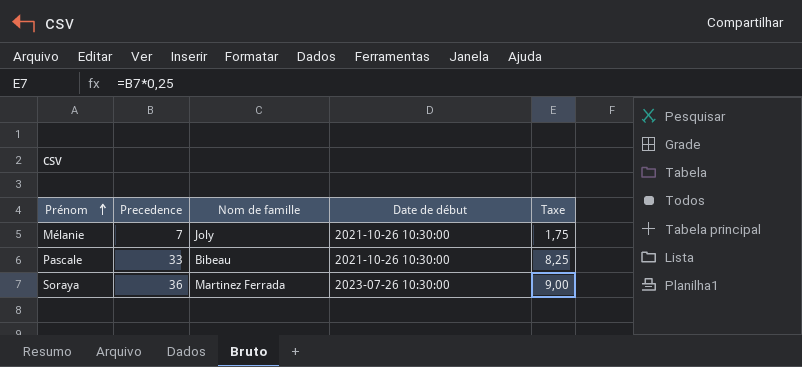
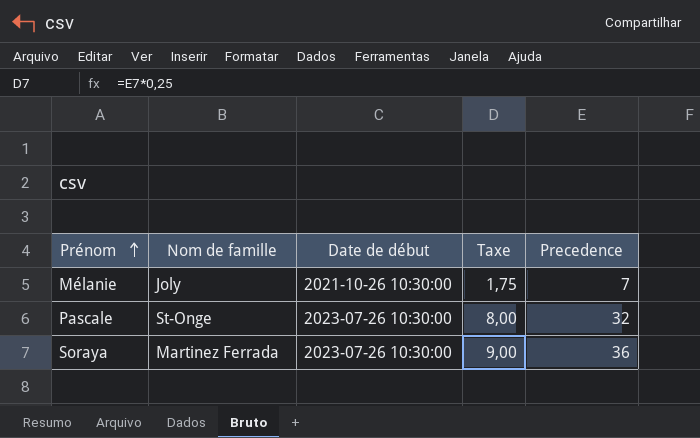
column Precedence | position: 2 -> 5
Pascale | Nom de famille: Bibeau -> St-Onge
Pascale | Date de début: 2021-10-26 10:30:00 -> 2023-07-26 10:30:00
Pascale | Taxe: 8,25 -> 8,00
Pascale | Precedence: 33 -> 32

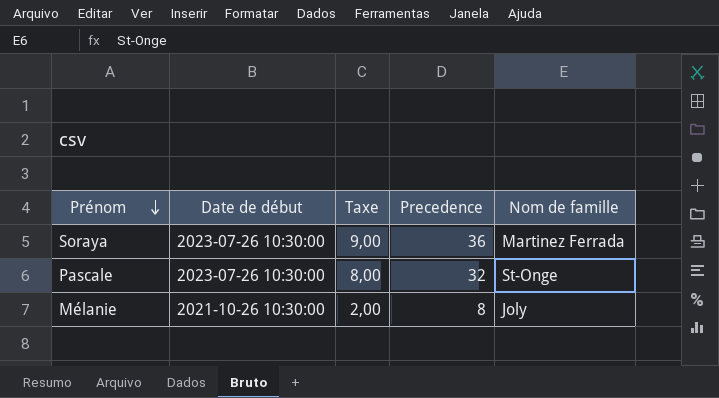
row order: Prénom ascending -> Prénom descending
column Nom de famille | position: 2 -> 5
Mélanie | Taxe: 1,75 -> 2,00
Mélanie | Precedence: 7 -> 8

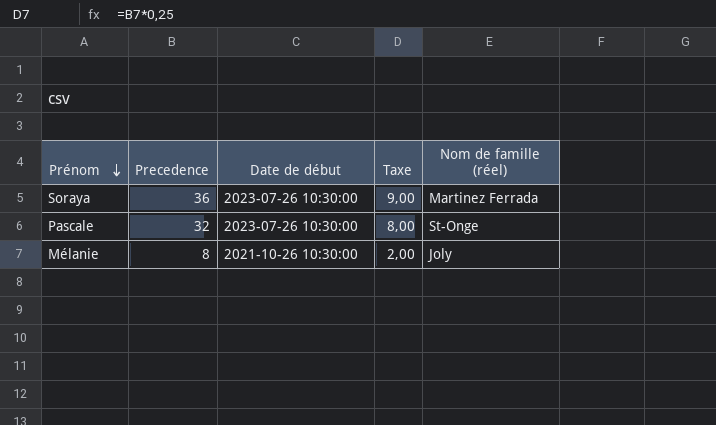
column Precedence | position: 4 -> 2
column name: Nom de famille -> Nom de famille (réel)

